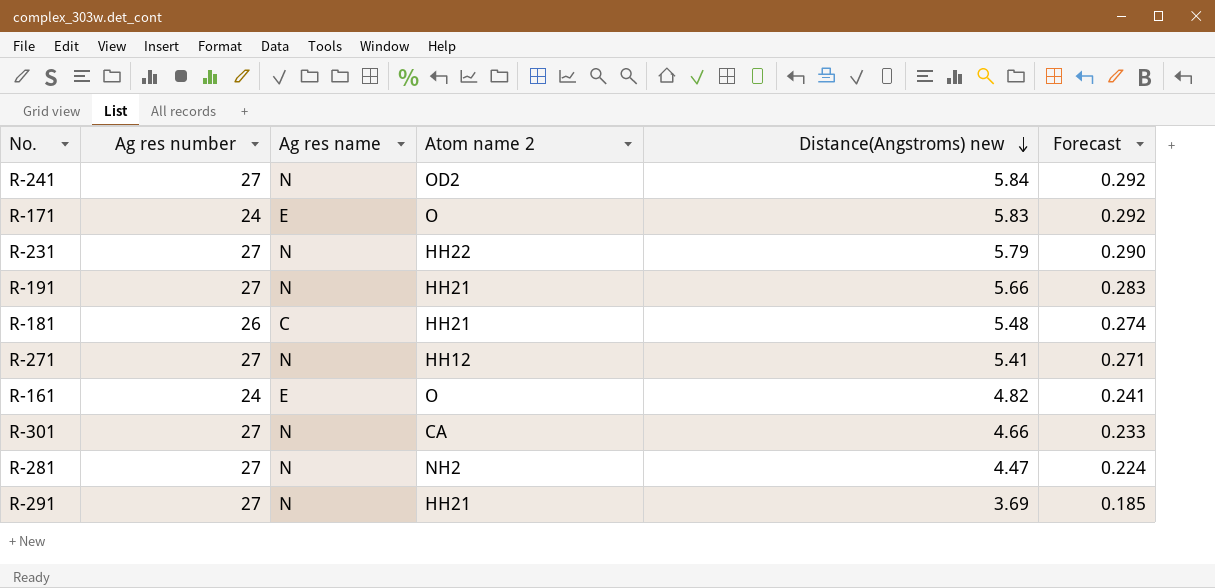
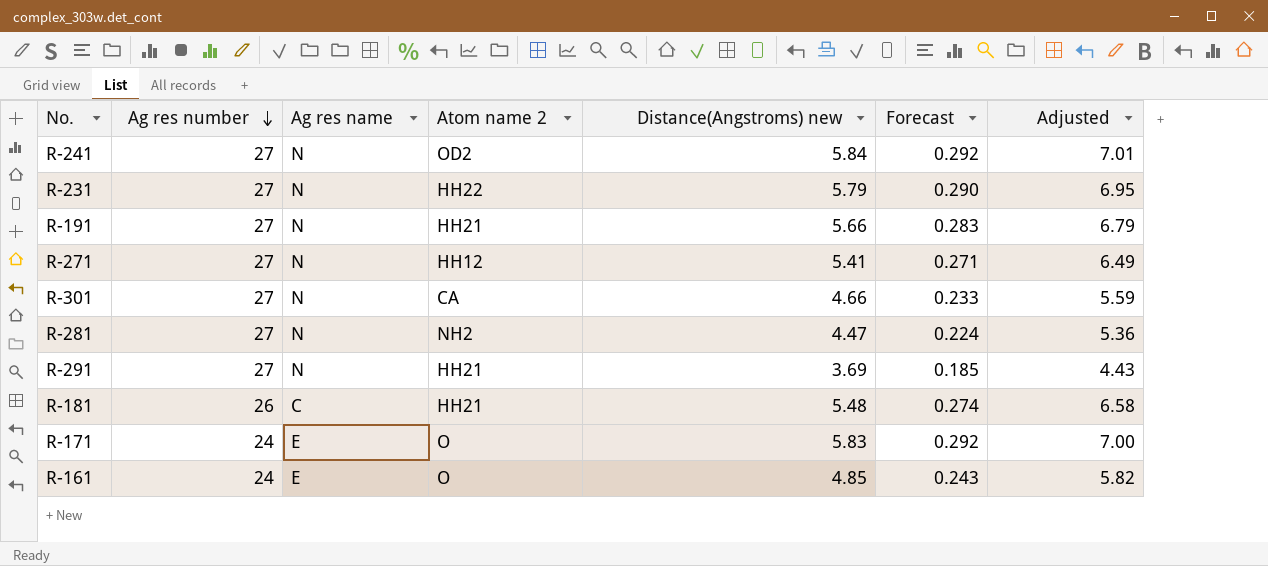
row order: Distance(Angstroms) new descending -> Ag res number descending
column Adjusted | formula: none -> [Distance(Angstroms) new] * 1.2
R-161 | Distance(Angstroms) new: 4.82 -> 4.85
R-161 | Forecast: 0.241 -> 0.243

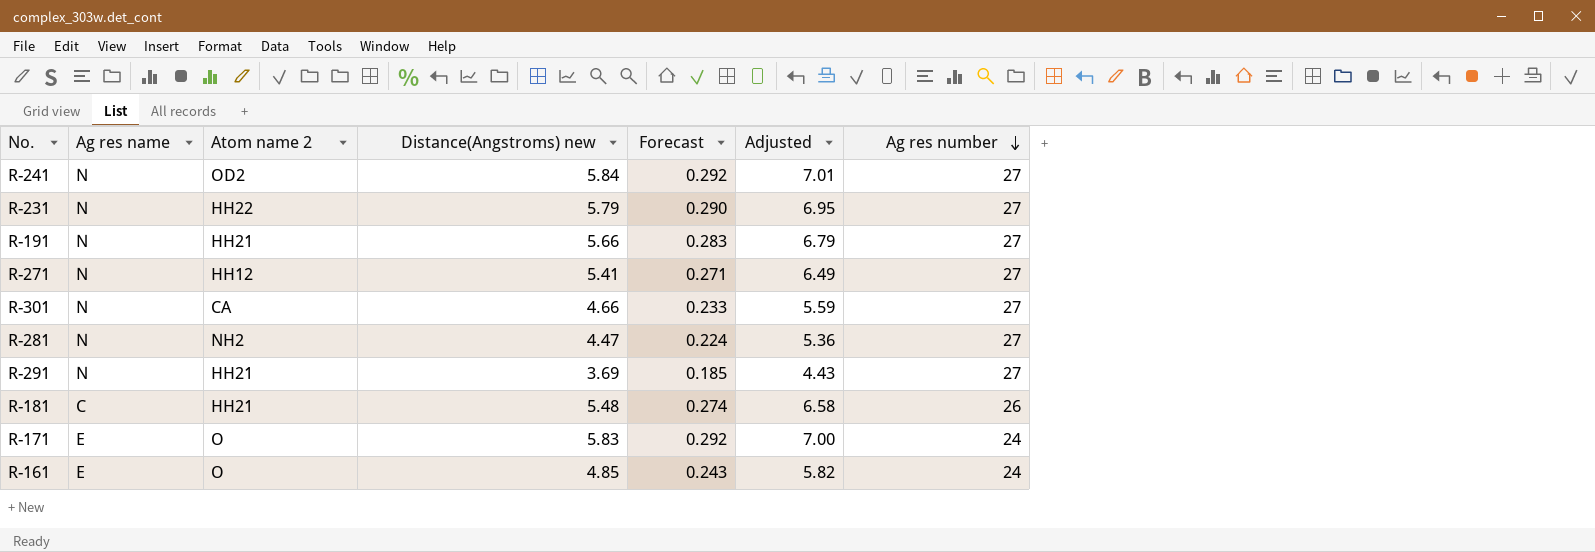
column Ag res number | position: 2 -> 7

